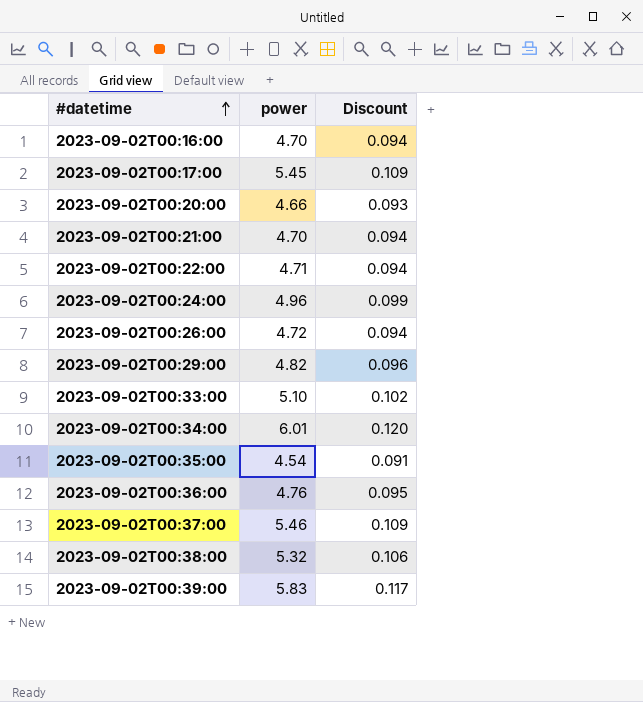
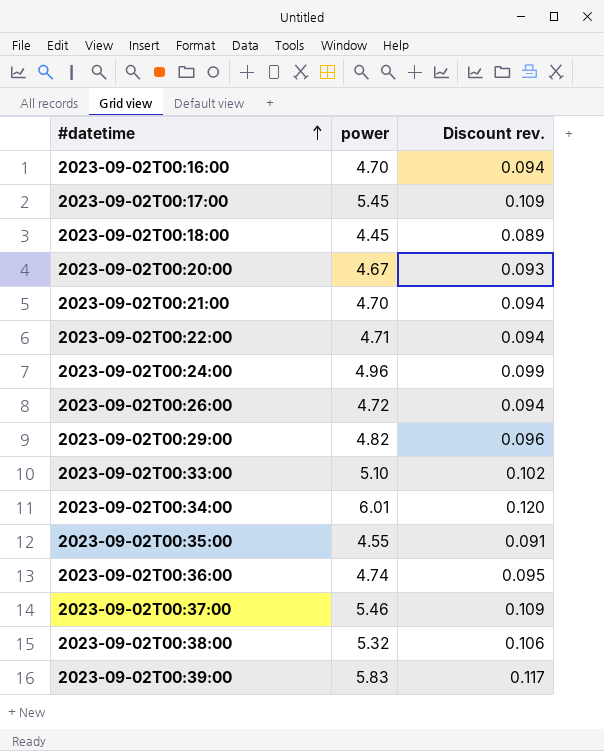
column name: Discount -> Discount rev.
row 2023-09-02T00:18:00: none -> 4.45 | 0.089
2023-09-02T00:20:00 | power: 4.66 -> 4.67
2023-09-02T00:35:00 | power: 4.54 -> 4.55
2023-09-02T00:36:00 | power: 4.76 -> 4.74

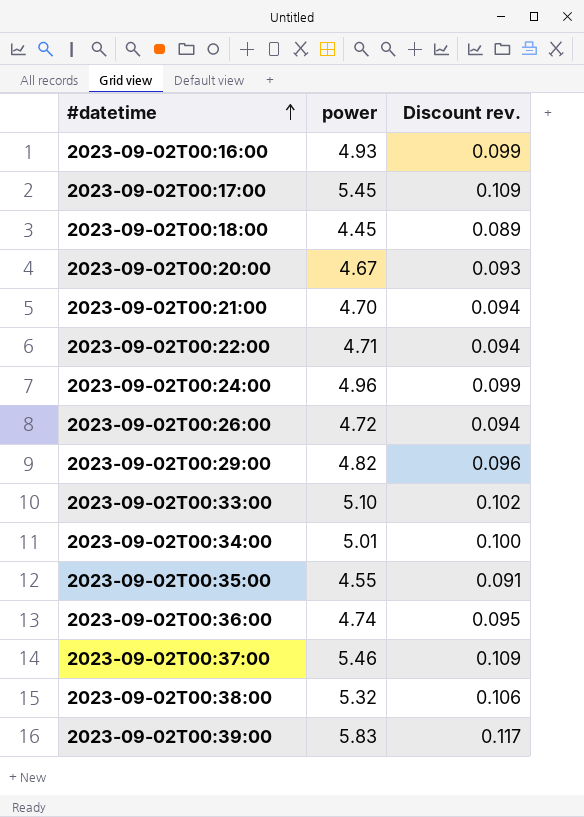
2023-09-02T00:16:00 | power: 4.70 -> 4.93
2023-09-02T00:16:00 | Discount rev.: 0.094 -> 0.099
2023-09-02T00:34:00 | power: 6.01 -> 5.01
2023-09-02T00:34:00 | Discount rev.: 0.120 -> 0.100

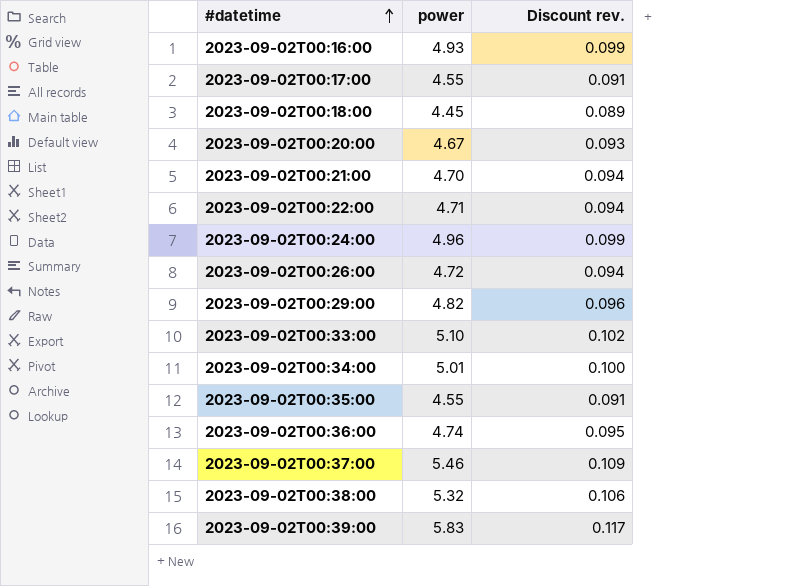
2023-09-02T00:17:00 | power: 5.45 -> 4.55
2023-09-02T00:17:00 | Discount rev.: 0.109 -> 0.091

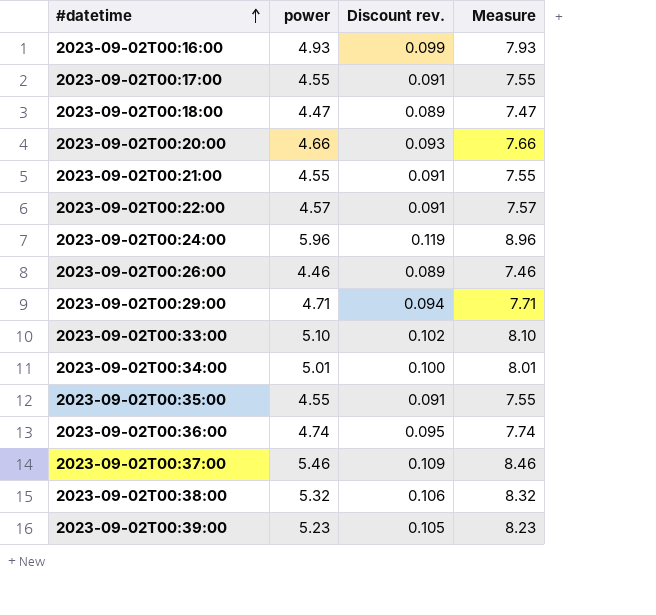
column Measure | formula: none -> [power] + 3
2023-09-02T00:18:00 | power: 4.45 -> 4.47
2023-09-02T00:20:00 | power: 4.67 -> 4.66
2023-09-02T00:21:00 | power: 4.70 -> 4.55
2023-09-02T00:21:00 | Discount rev.: 0.094 -> 0.091
2023-09-02T00:22:00 | power: 4.71 -> 4.57
2023-09-02T00:22:00 | Discount rev.: 0.094 -> 0.091
2023-09-02T00:24:00 | power: 4.96 -> 5.96
2023-09-02T00:24:00 | Discount rev.: 0.099 -> 0.119
2023-09-02T00:26:00 | power: 4.72 -> 4.46
2023-09-02T00:26:00 | Discount rev.: 0.094 -> 0.089
2023-09-02T00:29:00 | power: 4.82 -> 4.71
2023-09-02T00:29:00 | Discount rev.: 0.096 -> 0.094
2023-09-02T00:39:00 | power: 5.83 -> 5.23
2023-09-02T00:39:00 | Discount rev.: 0.117 -> 0.105

